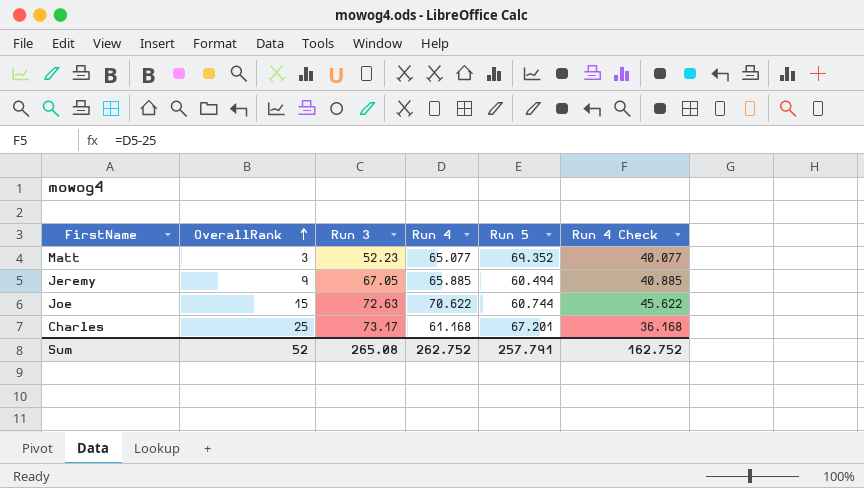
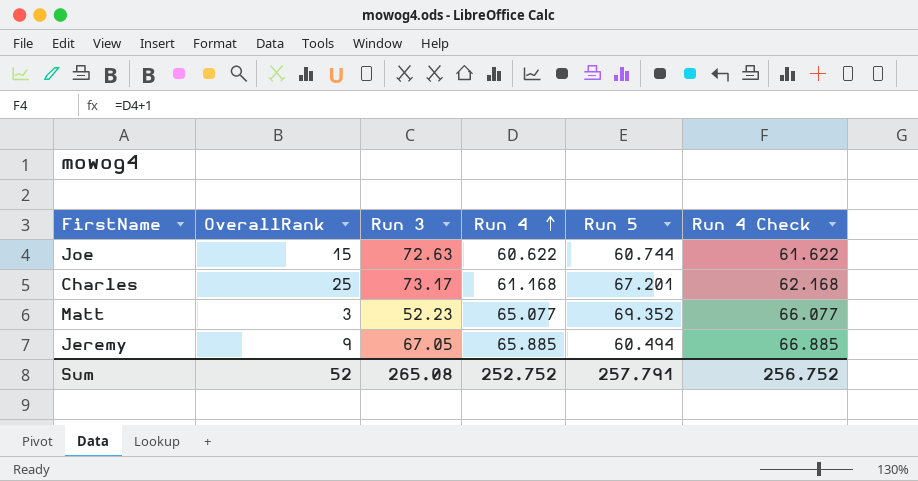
row order: OverallRank ascending -> Run 4 ascending
column Run 4 Check | formula: [Run 4] - 25 -> [Run 4] + 1
Joe | Run 4: 70.622 -> 60.622
Sum | Run 4: 262.752 -> 252.752
Sum | Run 4 Check: 162.752 -> 256.752

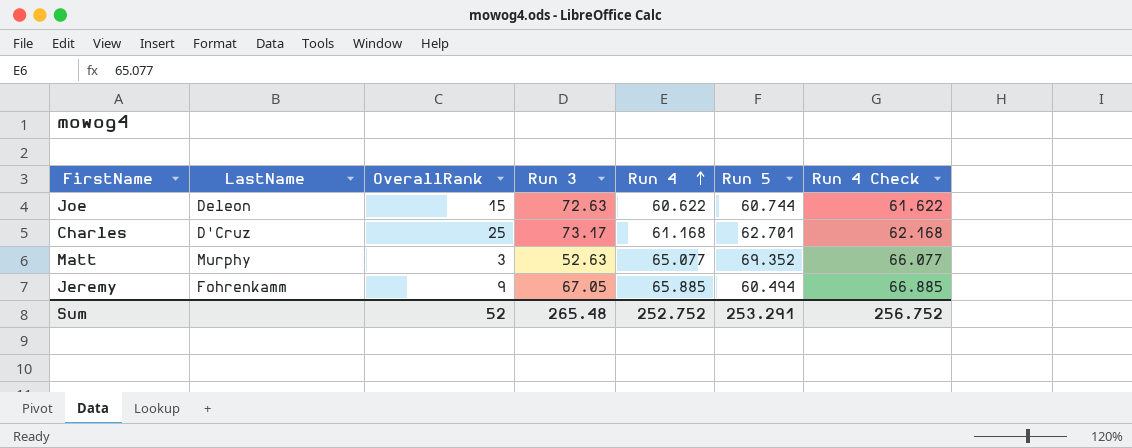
column LastName | position: none -> 2
Charles | Run 5: 67.201 -> 62.701
Matt | Run 3: 52.23 -> 52.63
Sum | Run 3: 265.08 -> 265.48
Sum | Run 5: 257.791 -> 253.291

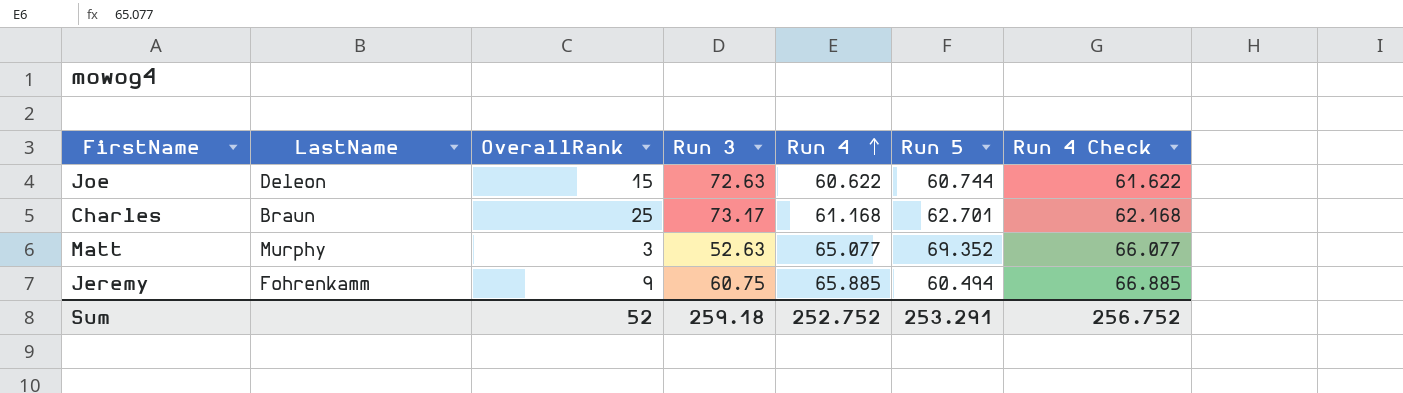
Charles | LastName: D'Cruz -> Braun
Jeremy | Run 3: 67.05 -> 60.75
Sum | Run 3: 265.48 -> 259.18

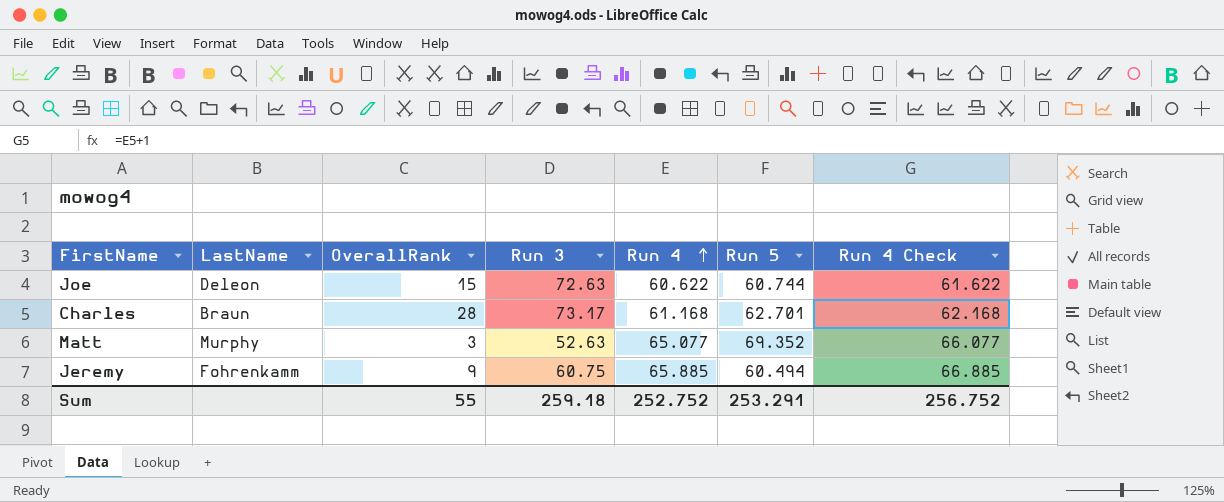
Charles | OverallRank: 25 -> 28
Sum | OverallRank: 52 -> 55

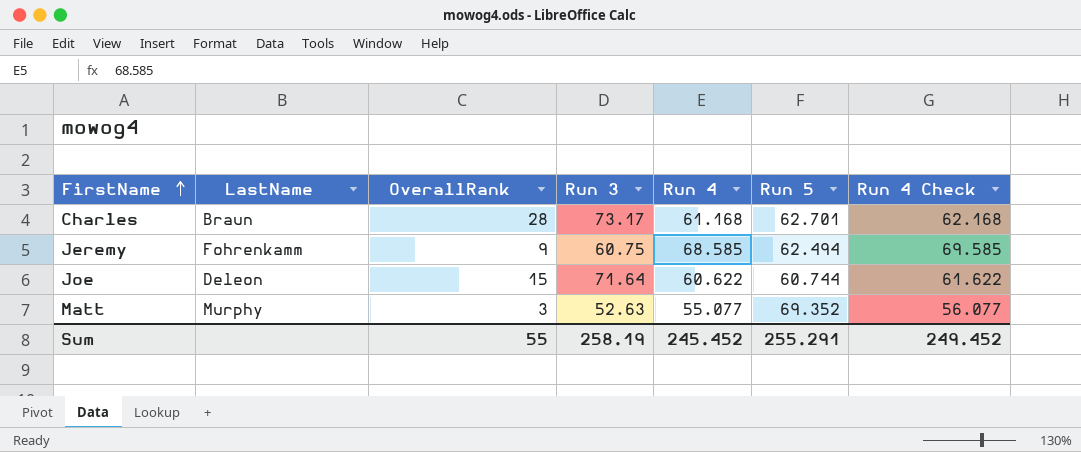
row order: Run 4 ascending -> FirstName ascending
Jeremy | Run 4: 65.885 -> 68.585
Jeremy | Run 5: 60.494 -> 62.494
Jeremy | Run 4 Check: 66.885 -> 69.585
Joe | Run 3: 72.63 -> 71.64
Matt | Run 4: 65.077 -> 55.077
Matt | Run 4 Check: 66.077 -> 56.077
Sum | Run 3: 259.18 -> 258.19
Sum | Run 4: 252.752 -> 245.452
Sum | Run 5: 253.291 -> 255.291
Sum | Run 4 Check: 256.752 -> 249.452

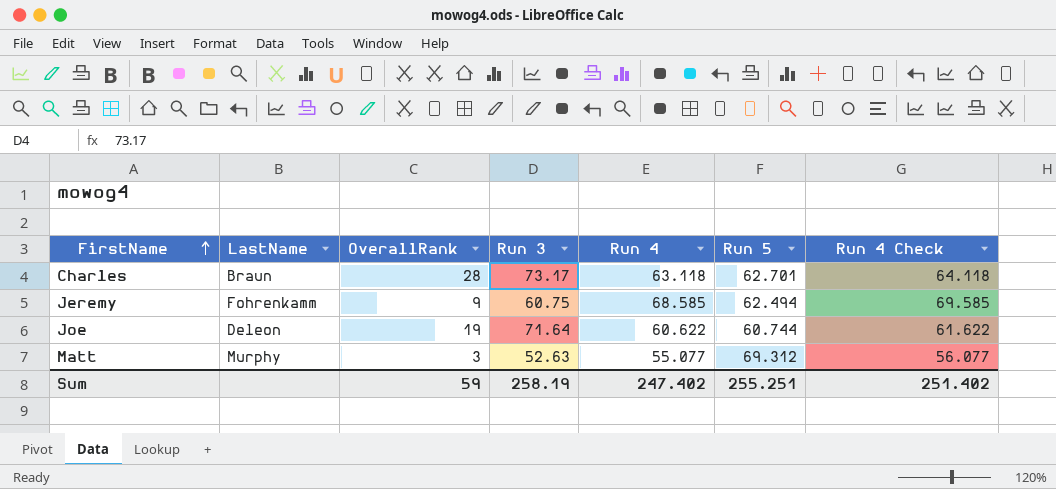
Charles | Run 4: 61.168 -> 63.118
Charles | Run 4 Check: 62.168 -> 64.118
Joe | OverallRank: 15 -> 19
Matt | Run 5: 69.352 -> 69.312
Sum | OverallRank: 55 -> 59
Sum | Run 4: 245.452 -> 247.402
Sum | Run 5: 255.291 -> 255.251
Sum | Run 4 Check: 249.452 -> 251.402

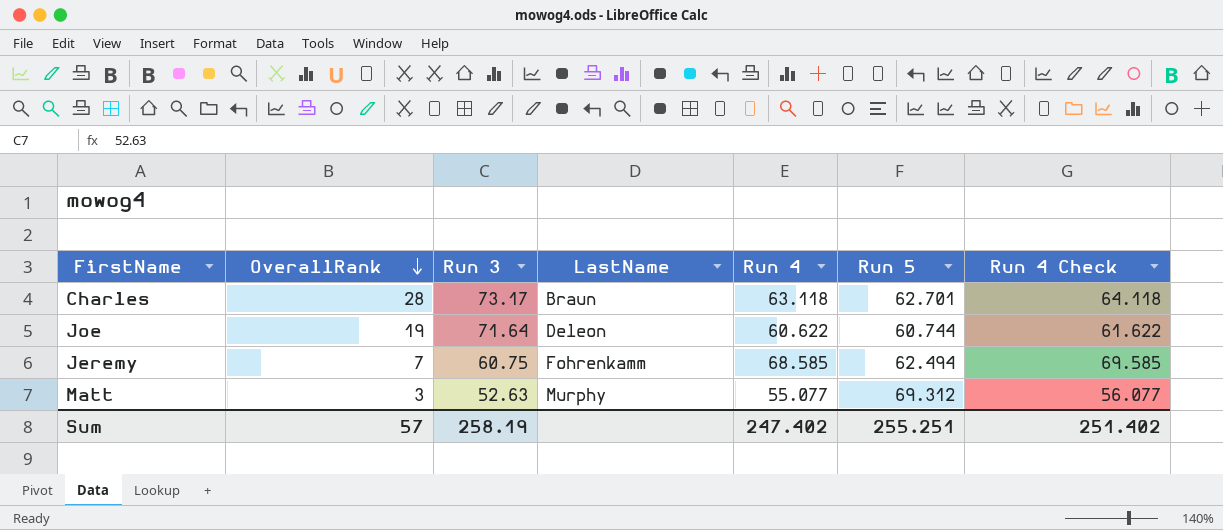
row order: FirstName ascending -> OverallRank descending
column LastName | position: 2 -> 4
Jeremy | OverallRank: 9 -> 7
Sum | OverallRank: 59 -> 57

